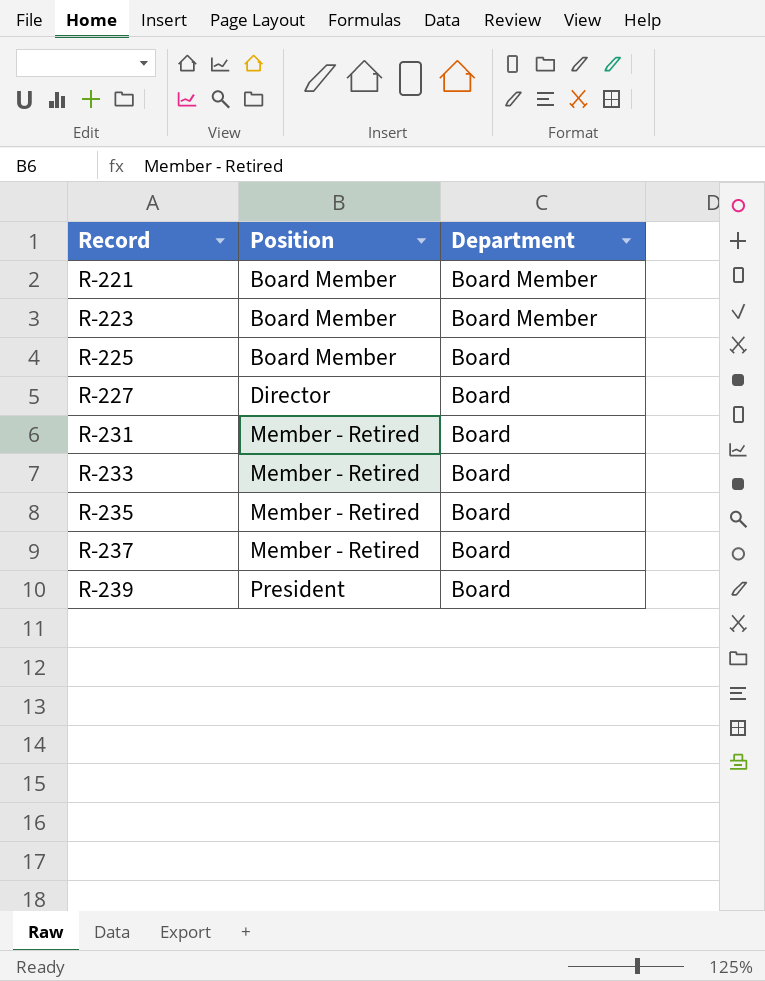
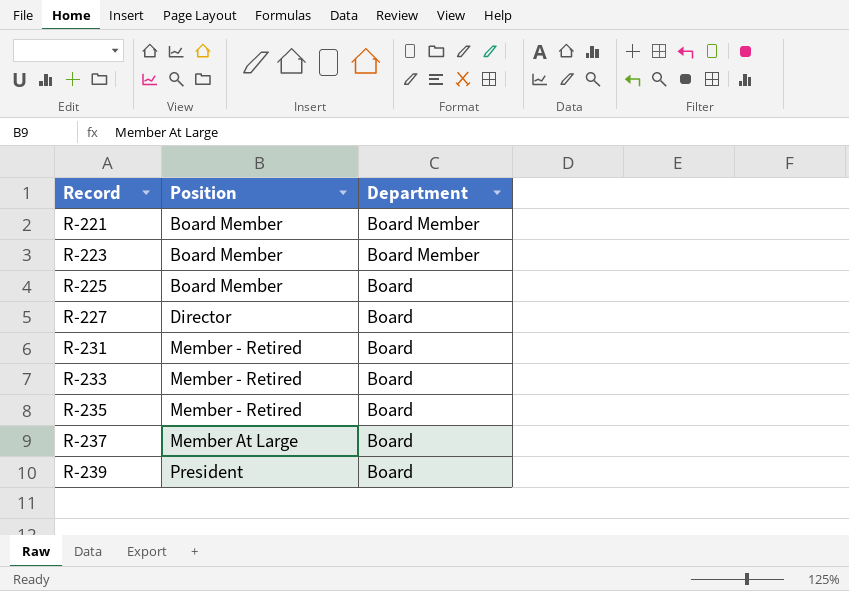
R-237 | Position: Member - Retired -> Member At Large

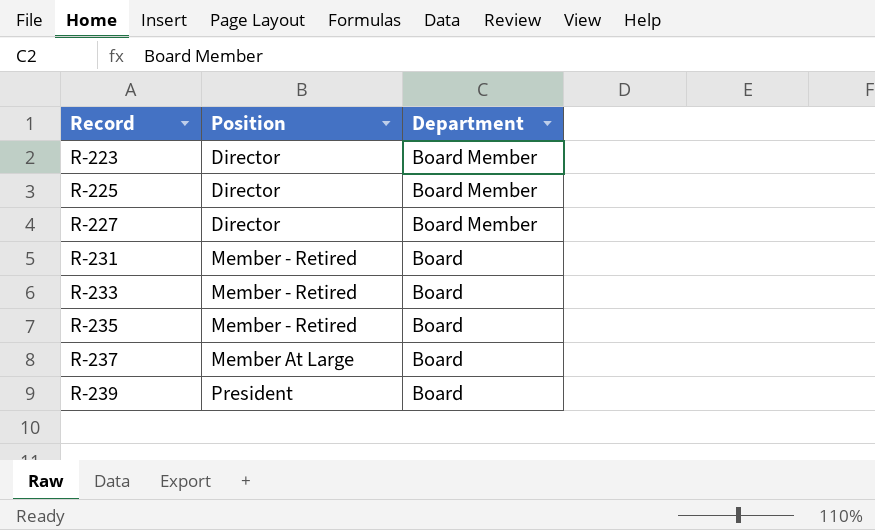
row R-221: Board Member | Board Member -> none
R-223 | Position: Board Member -> Director
R-225 | Position: Board Member -> Director
R-225 | Department: Board -> Board Member
R-227 | Department: Board -> Board Member

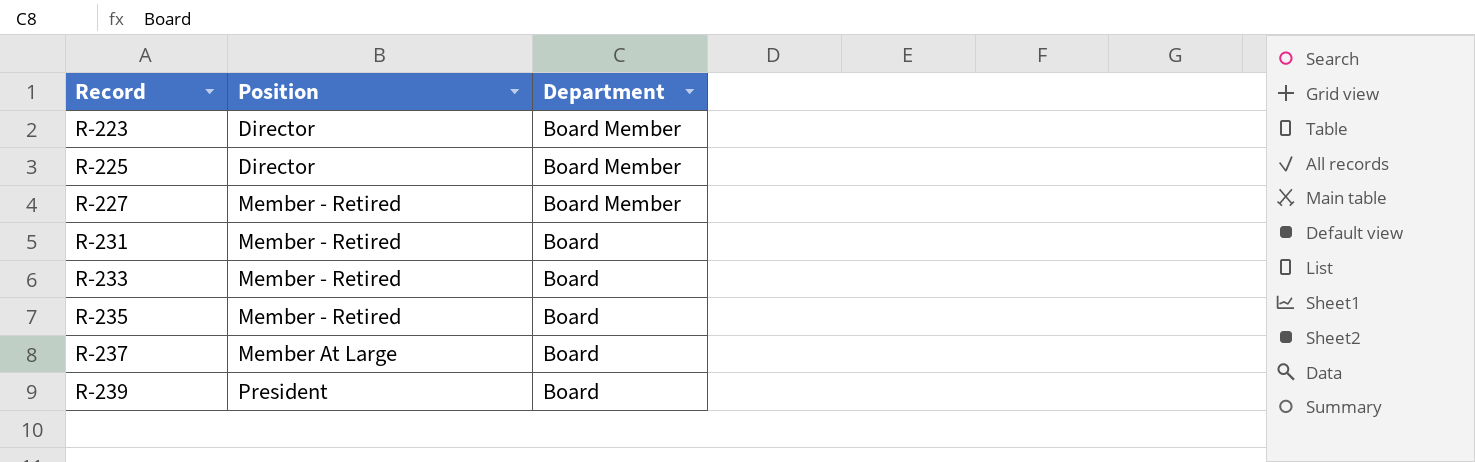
R-227 | Position: Director -> Member - Retired

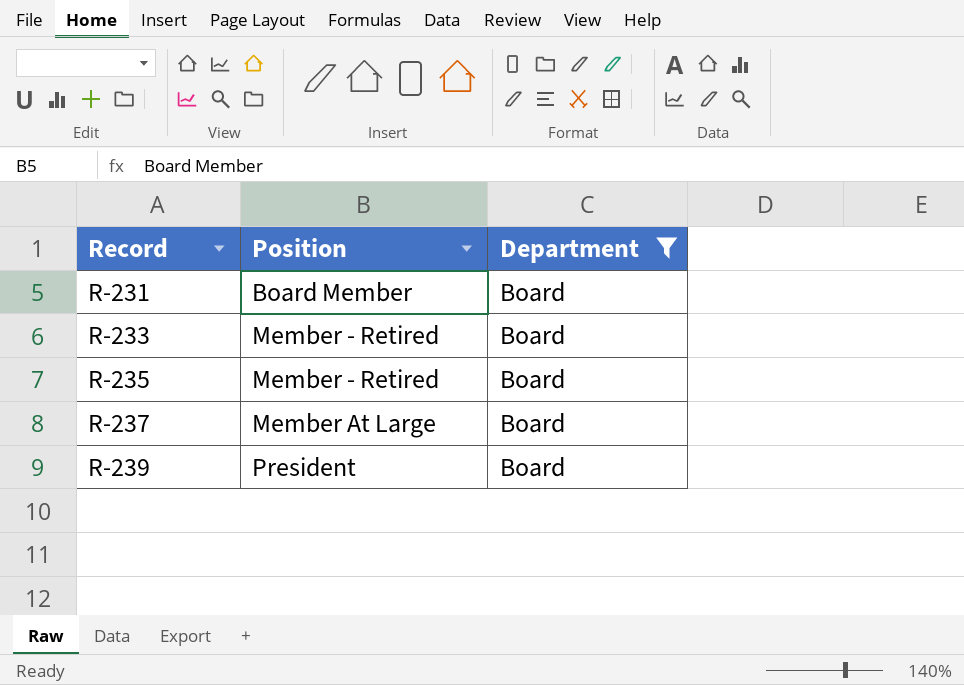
filter: none -> Department = Board
R-231 | Position: Member - Retired -> Board Member

